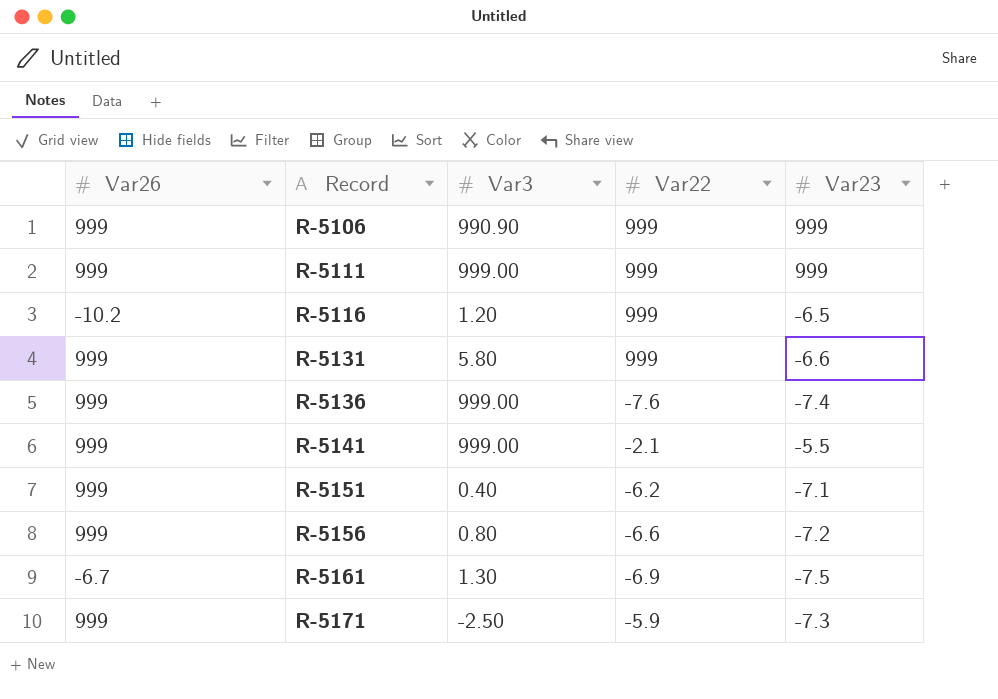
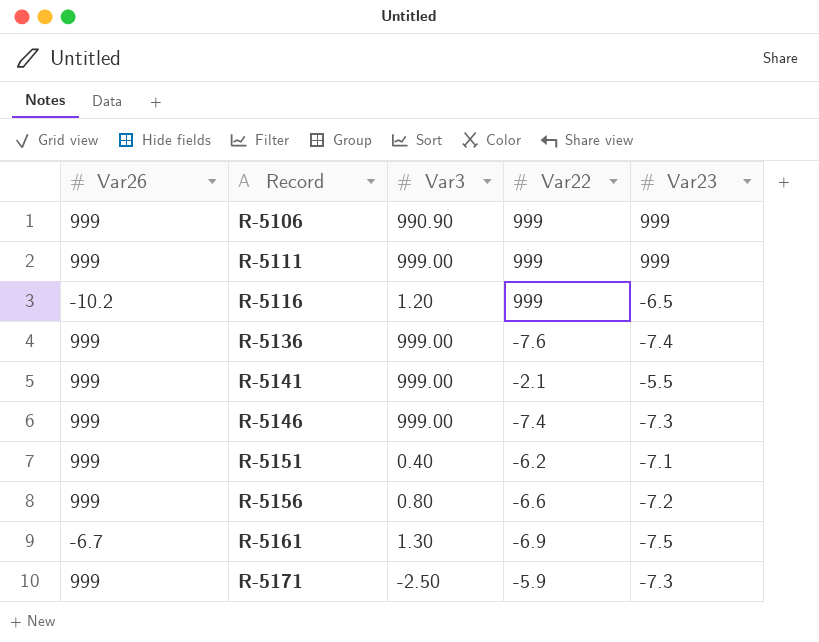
row R-5131: 999 | 5.80 | 999 | -6.6 -> none
row R-5146: none -> 999 | 999.00 | -7.4 | -7.3

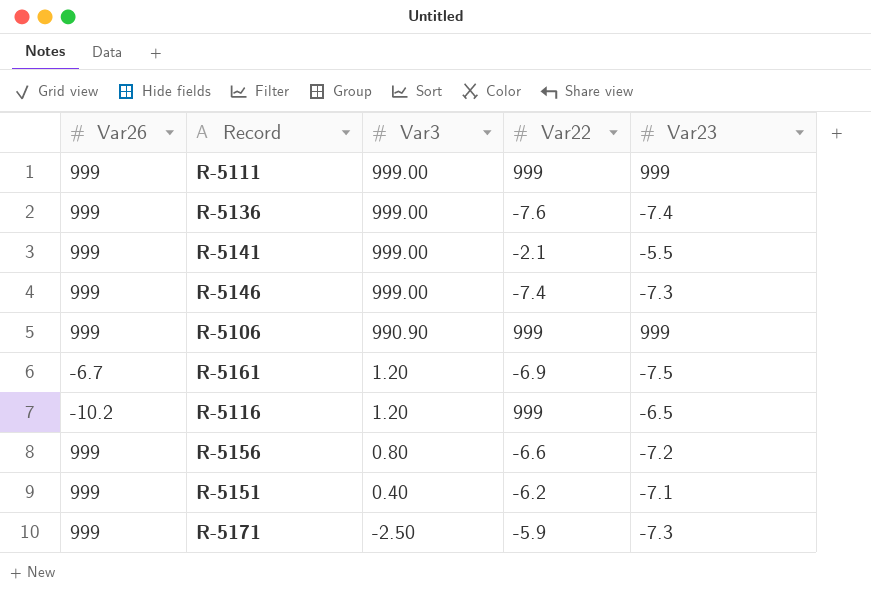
row order: Record ascending -> Var3 descending
R-5161 | Var3: 1.30 -> 1.20

